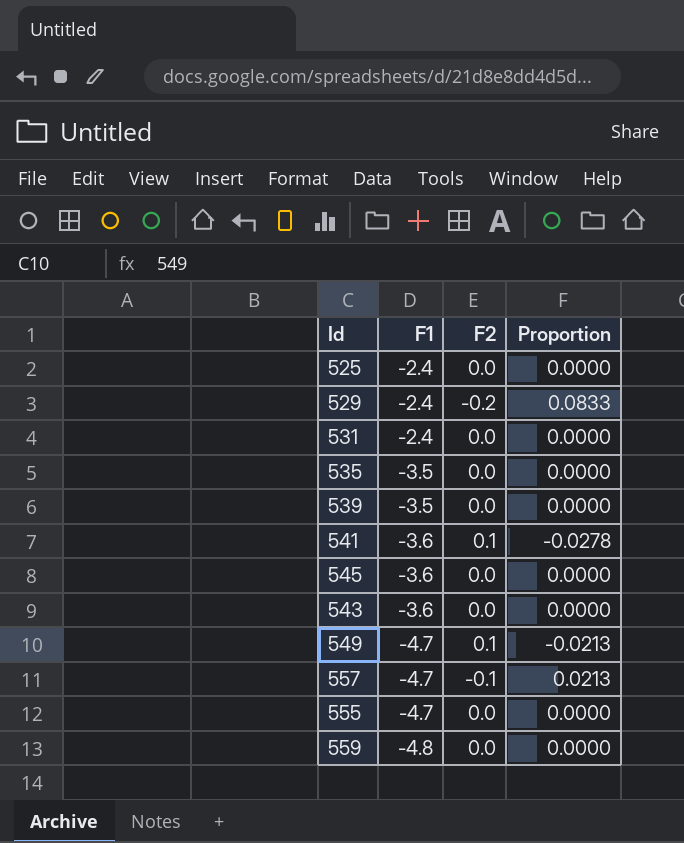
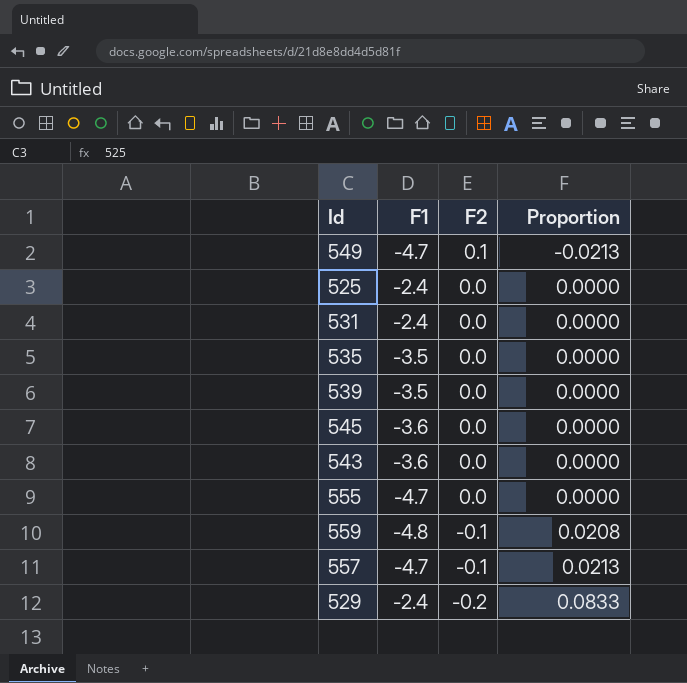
row order: F1 descending -> F2 descending
row 541: -3.6 | 0.1 | -0.0278 -> none
559 | F2: 0.0 -> -0.1
559 | Proportion: 0.0000 -> 0.0208

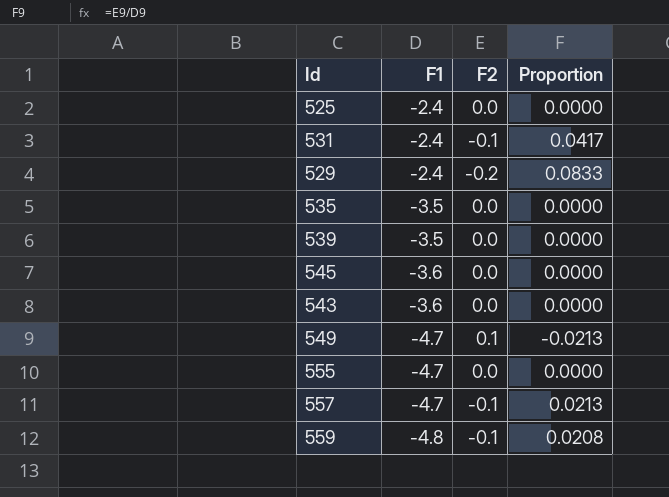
row order: F2 descending -> F1 descending
531 | F2: 0.0 -> -0.1
531 | Proportion: 0.0000 -> 0.0417

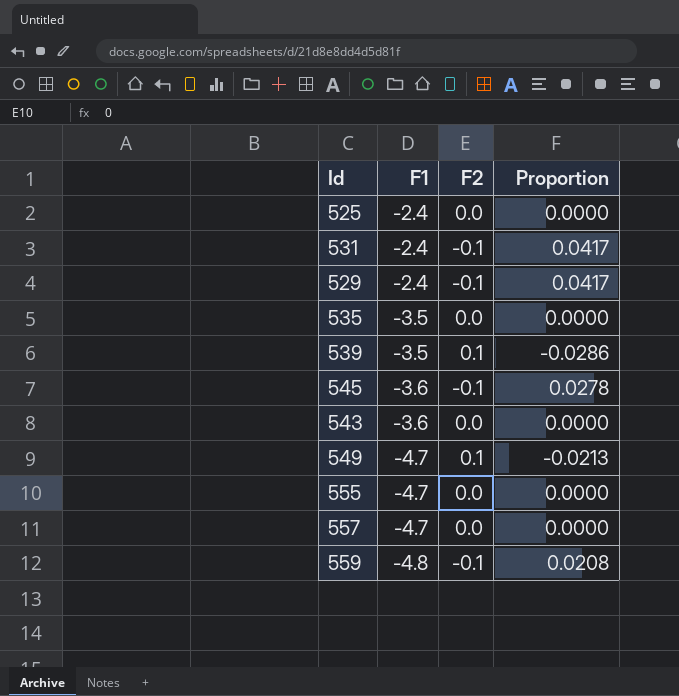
529 | F2: -0.2 -> -0.1
529 | Proportion: 0.0833 -> 0.0417
539 | F2: 0.0 -> 0.1
539 | Proportion: 0.0000 -> -0.0286
545 | F2: 0.0 -> -0.1
545 | Proportion: 0.0000 -> 0.0278
557 | F2: -0.1 -> 0.0
557 | Proportion: 0.0213 -> 0.0000

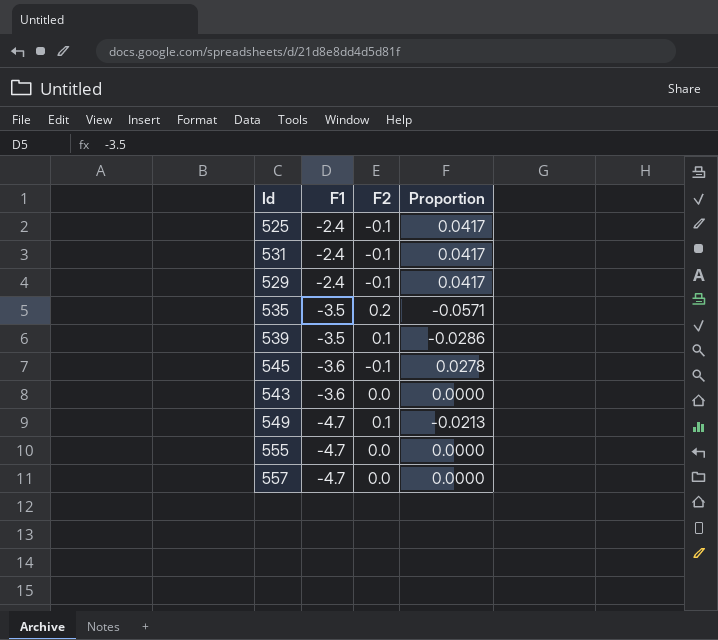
row 559: -4.8 | -0.1 | 0.0208 -> none
525 | F2: 0.0 -> -0.1
525 | Proportion: 0.0000 -> 0.0417
535 | F2: 0.0 -> 0.2
535 | Proportion: 0.0000 -> -0.0571

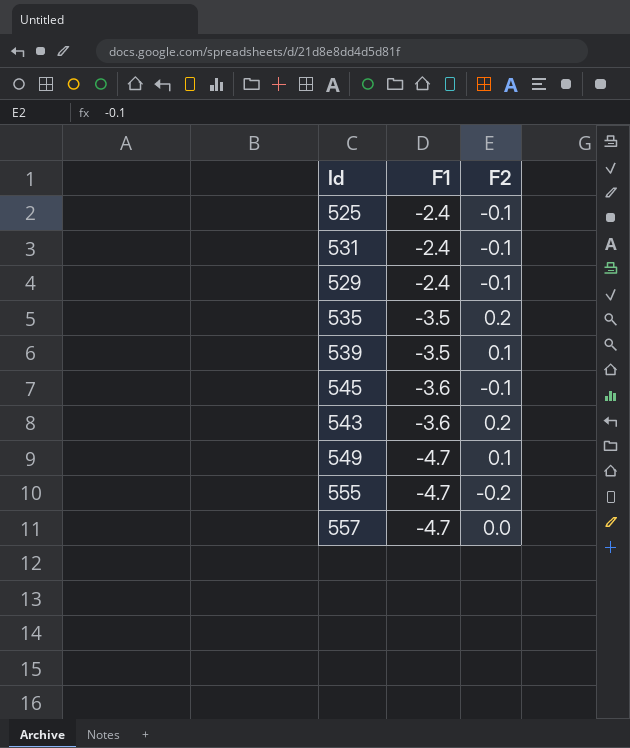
column Proportion | formula: [F2] / [F1] -> none
543 | F2: 0.0 -> 0.2
555 | F2: 0.0 -> -0.2

